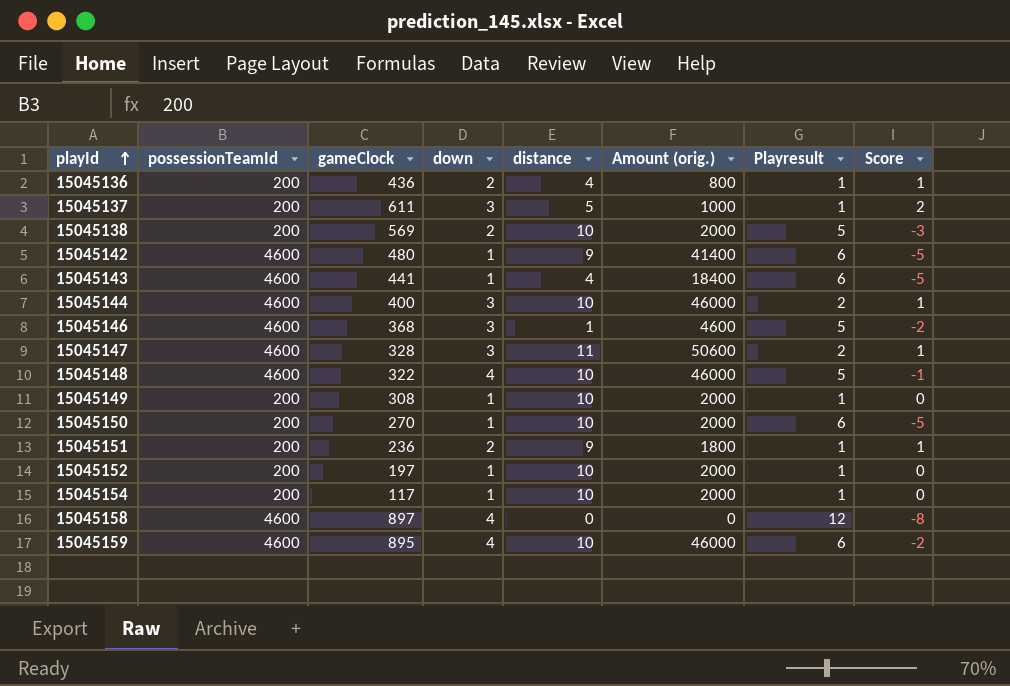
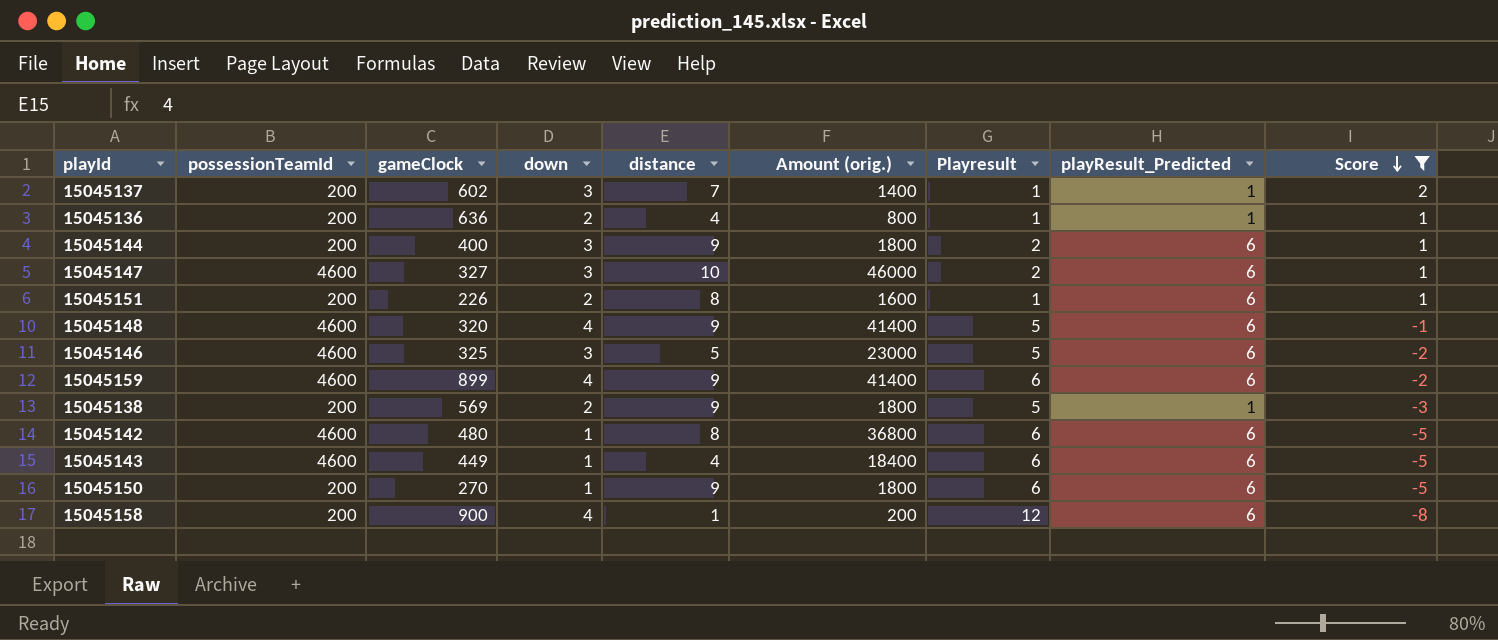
filter: none -> Score != 0
row order: playId ascending -> Score descending
column playResult_Predicted | position: none -> 8
15045137 | gameClock: 611 -> 602
15045137 | distance: 5 -> 7
15045137 | Amount (orig.): 1000 -> 1400
15045136 | gameClock: 436 -> 636
15045144 | possessionTeamId: 4600 -> 200
15045144 | distance: 10 -> 9
15045144 | Amount (orig.): 46000 -> 1800
15045147 | gameClock: 328 -> 327
15045147 | distance: 11 -> 10
15045147 | Amount (orig.): 50600 -> 46000
15045151 | gameClock: 236 -> 226
15045151 | distance: 9 -> 8
15045151 | Amount (orig.): 1800 -> 1600
15045148 | gameClock: 322 -> 320
15045148 | distance: 10 -> 9
15045148 | Amount (orig.): 46000 -> 41400
15045146 | gameClock: 368 -> 325
15045146 | distance: 1 -> 5
15045146 | Amount (orig.): 4600 -> 23000
15045159 | gameClock: 895 -> 899
15045159 | distance: 10 -> 9
15045159 | Amount (orig.): 46000 -> 41400
15045138 | distance: 10 -> 9
15045138 | Amount (orig.): 2000 -> 1800
15045142 | distance: 9 -> 8
15045142 | Amount (orig.): 41400 -> 36800
15045143 | gameClock: 441 -> 449
15045150 | distance: 10 -> 9
15045150 | Amount (orig.): 2000 -> 1800
15045158 | possessionTeamId: 4600 -> 200
15045158 | gameClock: 897 -> 900
15045158 | distance: 0 -> 1
15045158 | Amount (orig.): 0 -> 200

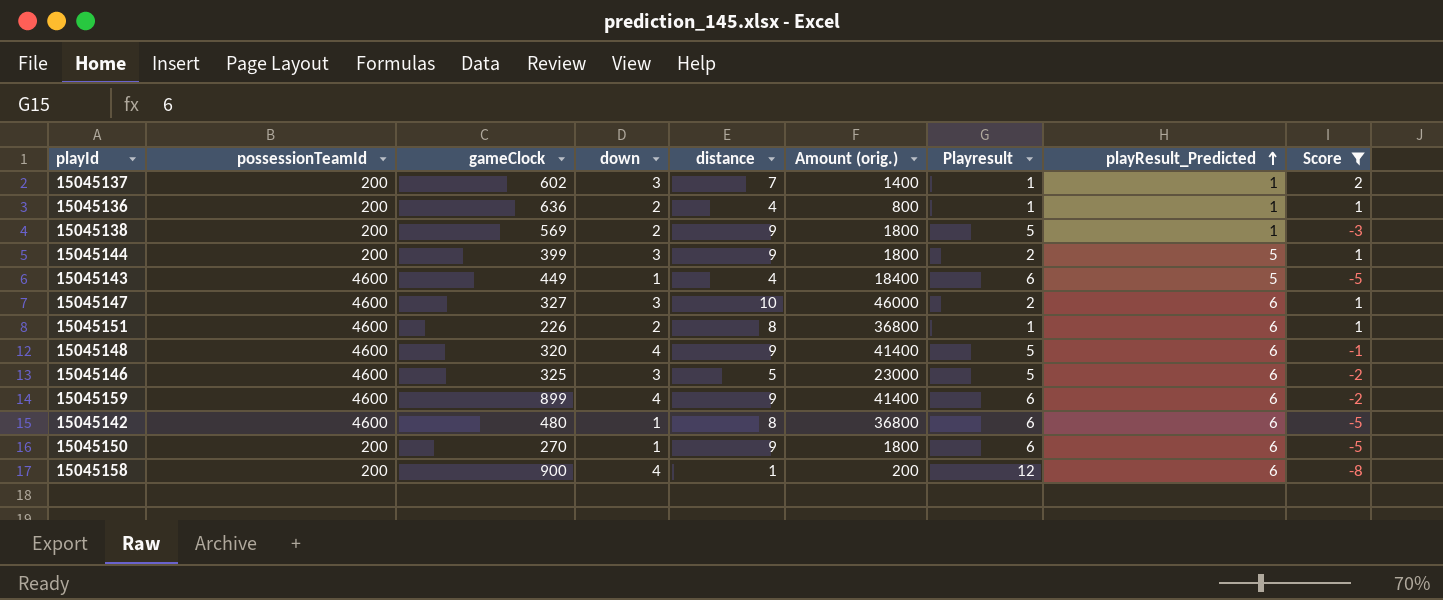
row order: Score descending -> playResult_Predicted ascending
15045144 | gameClock: 400 -> 399
15045144 | playResult_Predicted: 6 -> 5
15045143 | playResult_Predicted: 6 -> 5
15045151 | possessionTeamId: 200 -> 4600
15045151 | Amount (orig.): 1600 -> 36800

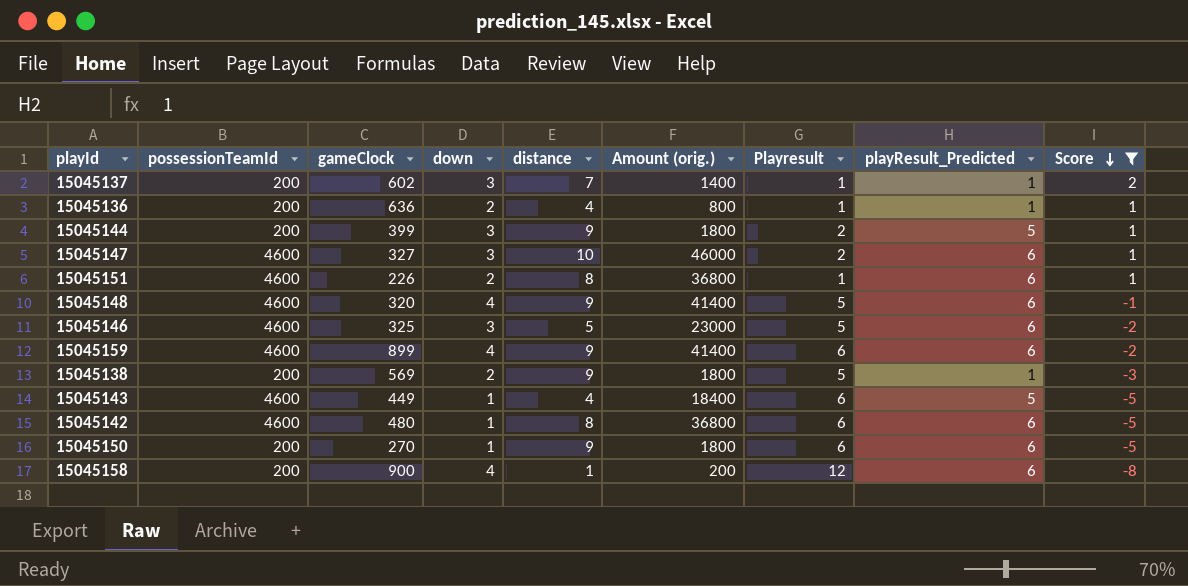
row order: playResult_Predicted ascending -> Score descending

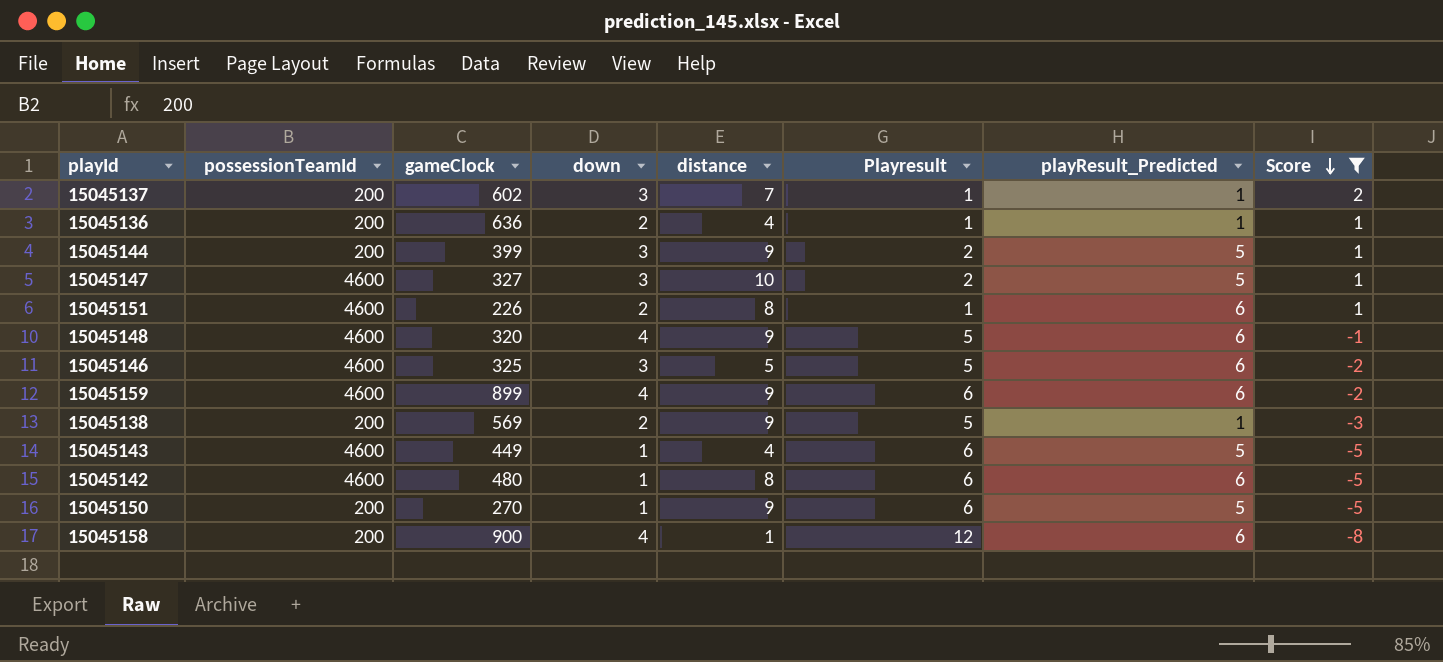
column Amount (orig.) | formula: [possessionTeamId] * [distance] -> none
15045147 | playResult_Predicted: 6 -> 5
15045150 | playResult_Predicted: 6 -> 5

